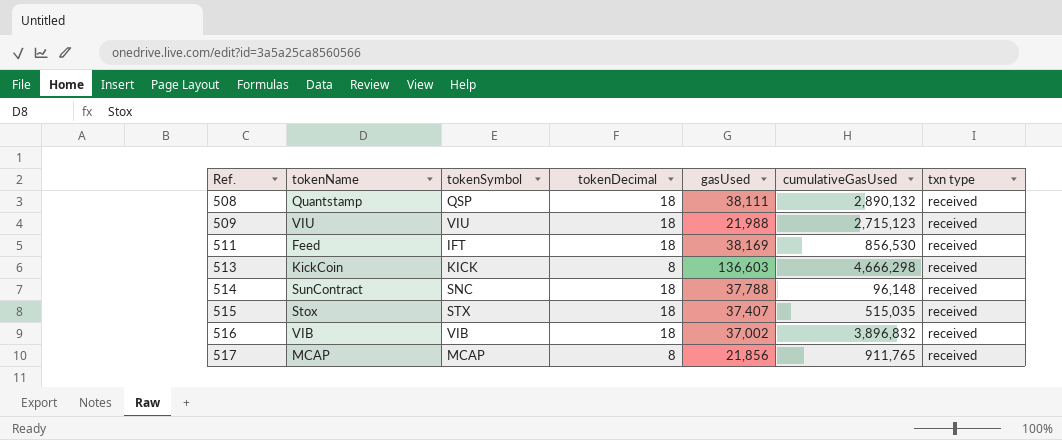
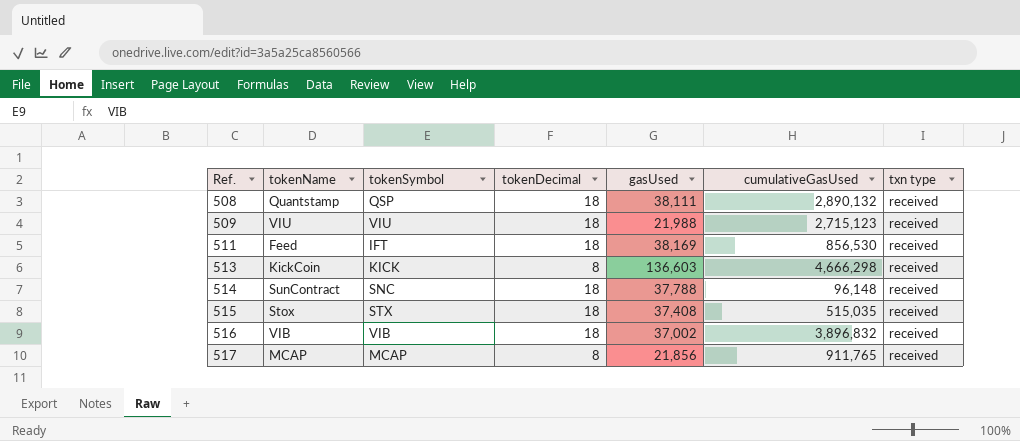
515 | gasUsed: 37,407 -> 37,408

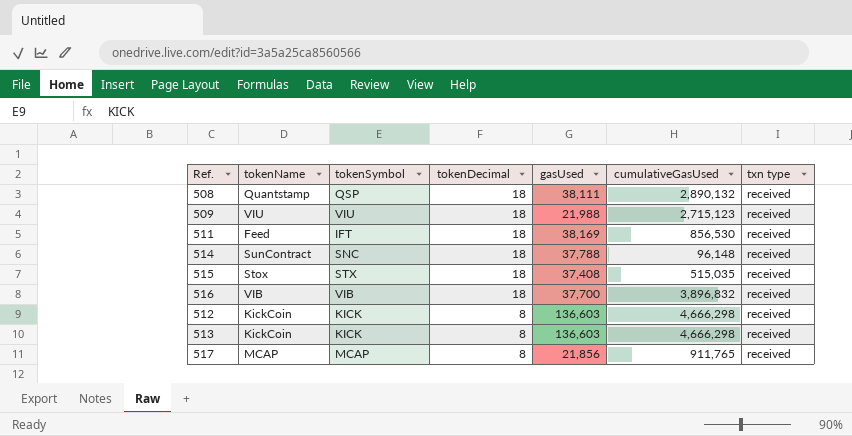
row order: Ref. ascending -> tokenDecimal descending
516 | gasUsed: 37,002 -> 37,700
row 512: none -> KickCoin | KICK | 8 | 136,603 | 4,666,298 | received

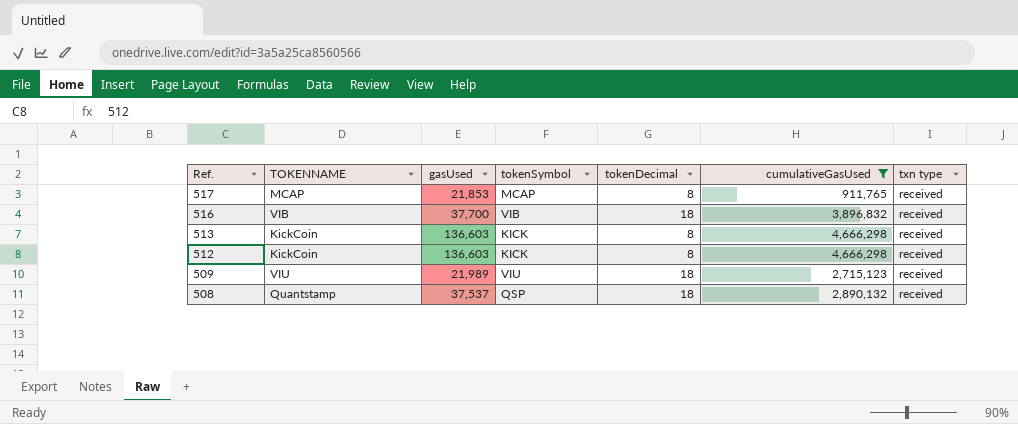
filter: none -> cumulativeGasUsed >= 911,765
row order: tokenDecimal descending -> Ref. descending
column name: tokenName -> TOKENNAME
column gasUsed | position: 5 -> 3
517 | gasUsed: 21,856 -> 21,853
509 | gasUsed: 21,988 -> 21,989
508 | gasUsed: 38,111 -> 37,537

